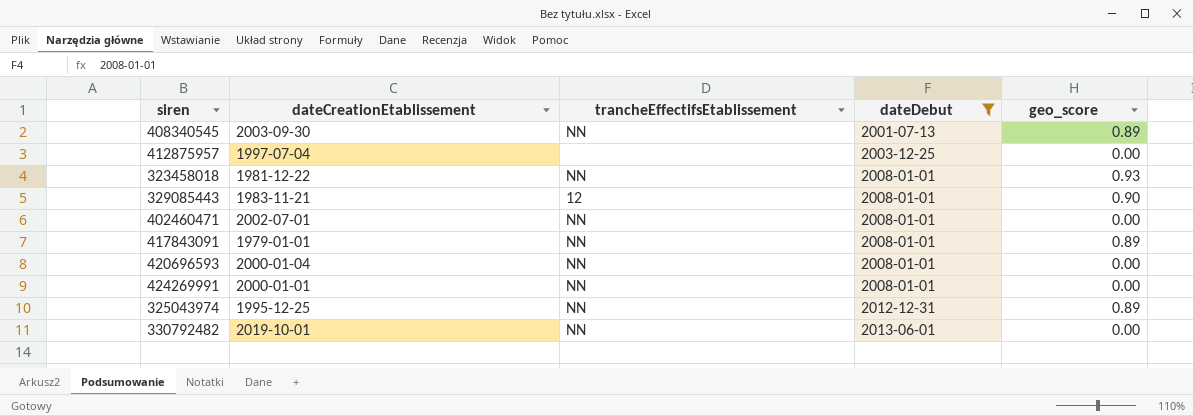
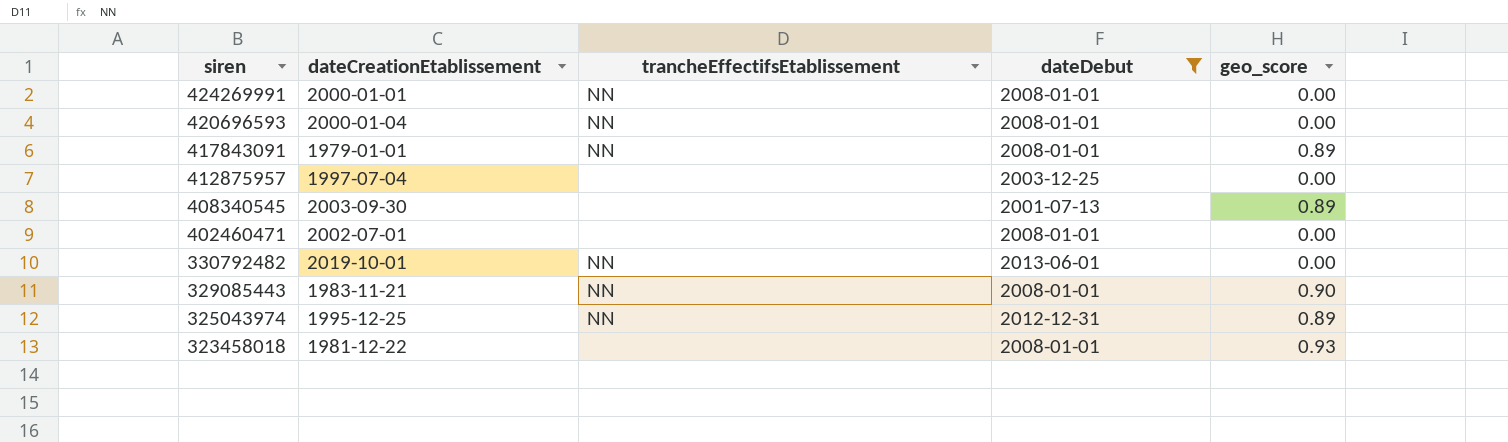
row order: dateDebut ascending -> siren descending
408340545 | trancheEffectifsEtablissement: NN -> none
402460471 | trancheEffectifsEtablissement: NN -> none
329085443 | trancheEffectifsEtablissement: 12 -> NN
323458018 | trancheEffectifsEtablissement: NN -> none

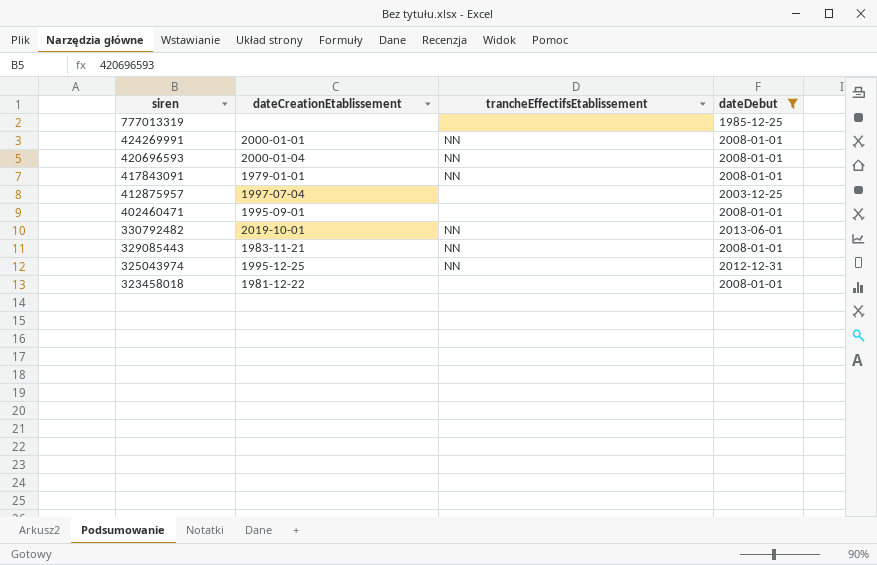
column geo_score | position: 5 -> none
row 408340545: 2003-09-30 | none | 2001-07-13 | 0.89 -> none
row 777013319: none -> none | none | 1985-12-25
402460471 | dateCreationEtablissement: 2002-07-01 -> 1995-09-01

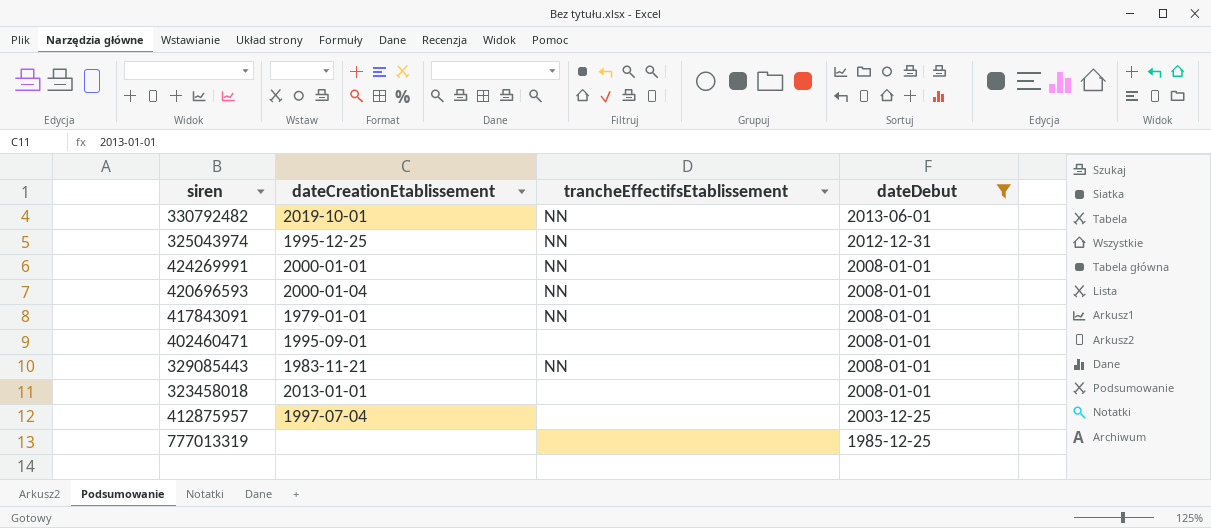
row order: siren descending -> dateDebut descending
323458018 | dateCreationEtablissement: 1981-12-22 -> 2013-01-01

